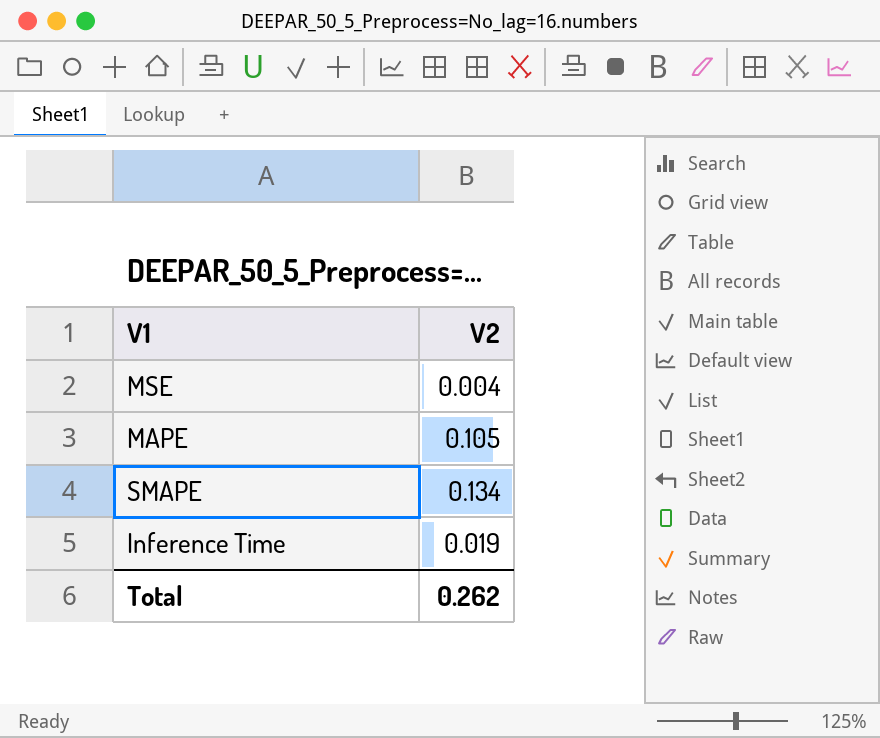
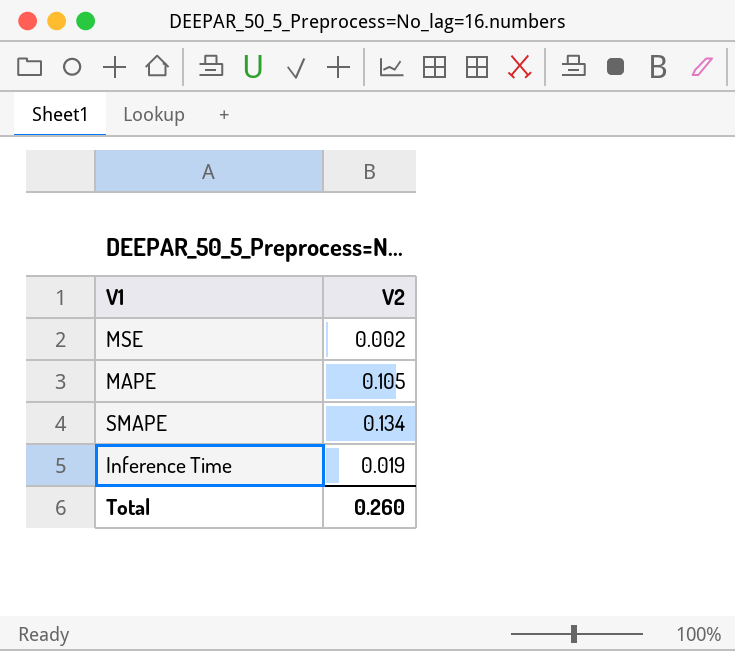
MSE | V2: 0.004 -> 0.002
Total | V2: 0.262 -> 0.260

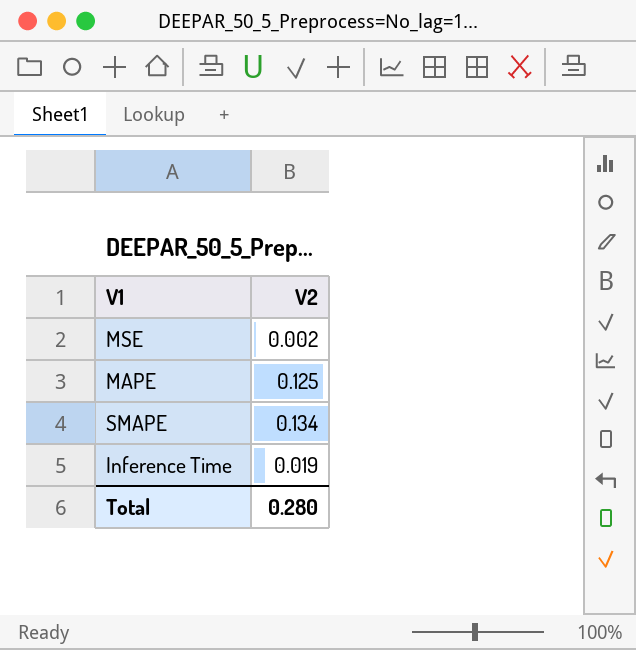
MAPE | V2: 0.105 -> 0.125
Total | V2: 0.260 -> 0.280

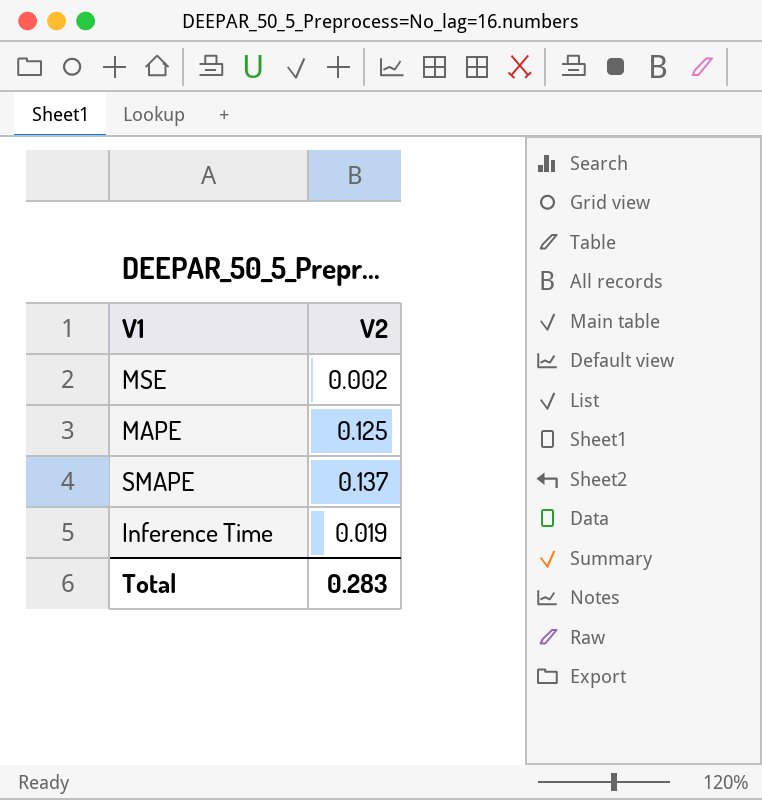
SMAPE | V2: 0.134 -> 0.137
Total | V2: 0.280 -> 0.283

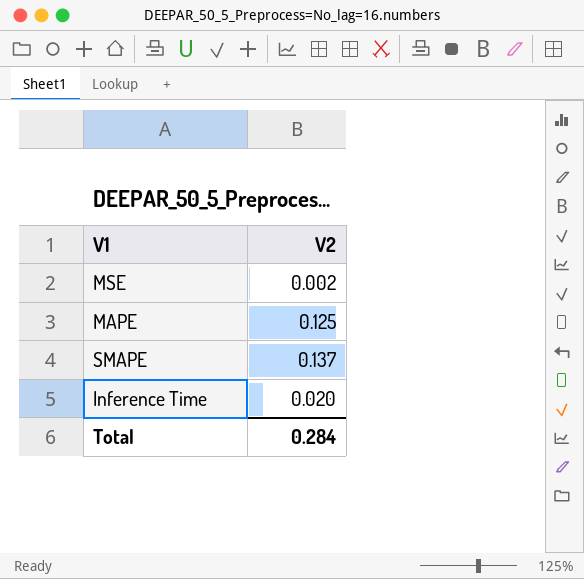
Inference Time | V2: 0.019 -> 0.020
Total | V2: 0.283 -> 0.284

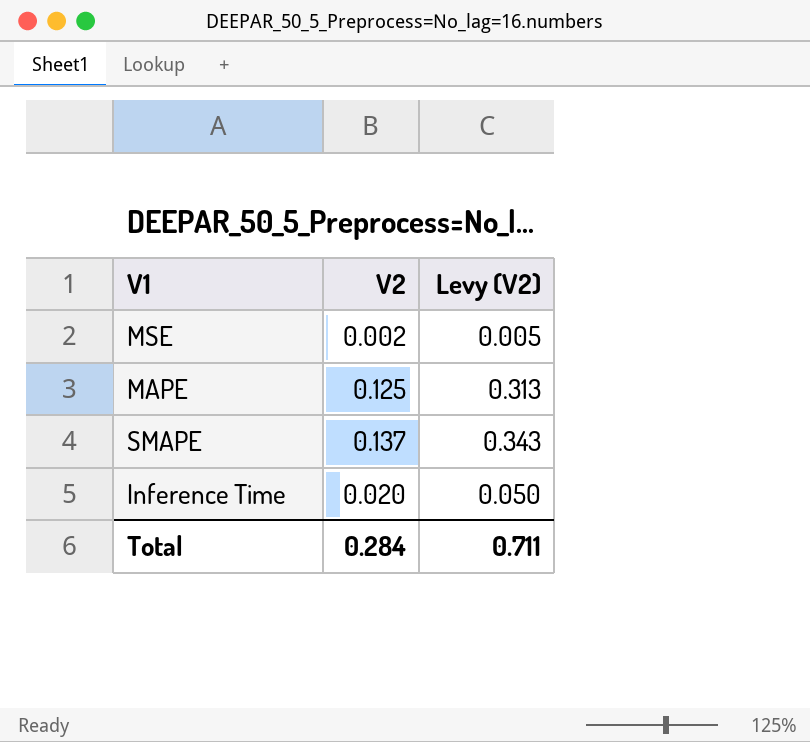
column Levy (V2) | formula: none -> [V2] * 2.5

